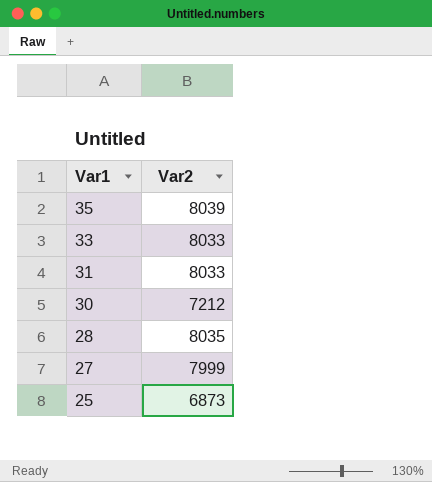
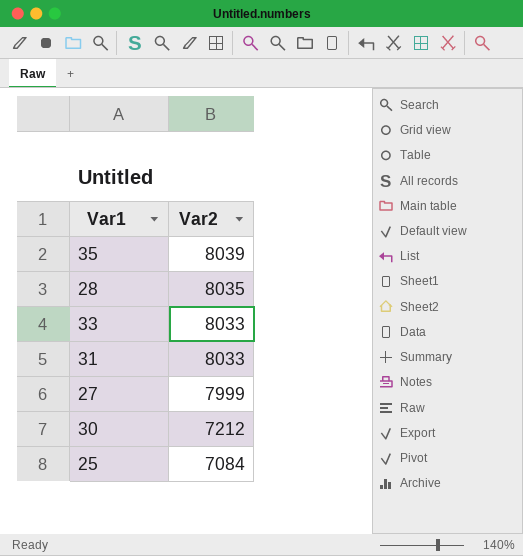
row order: Var1 descending -> Var2 descending
25 | Var2: 6873 -> 7084

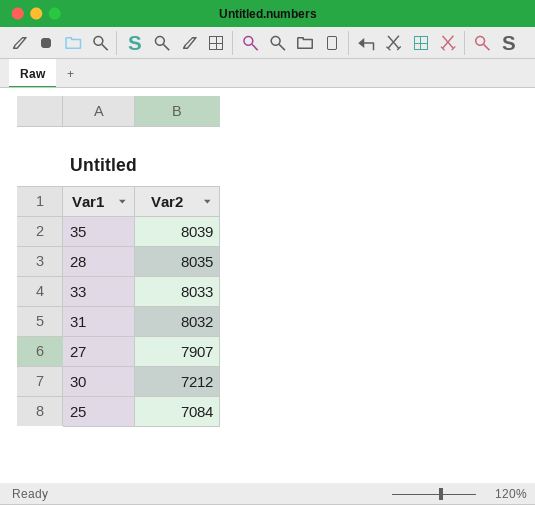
31 | Var2: 8033 -> 8032
27 | Var2: 7999 -> 7907

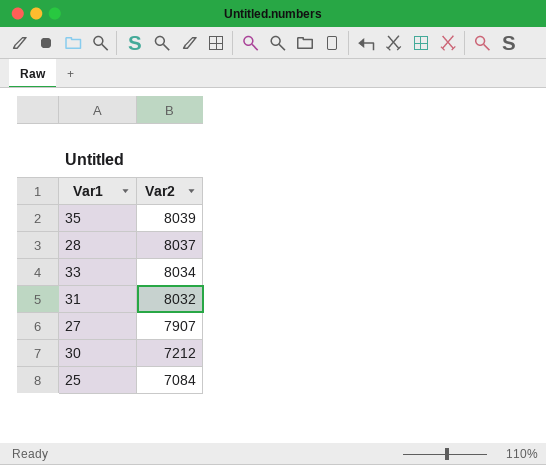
28 | Var2: 8035 -> 8037
33 | Var2: 8033 -> 8034

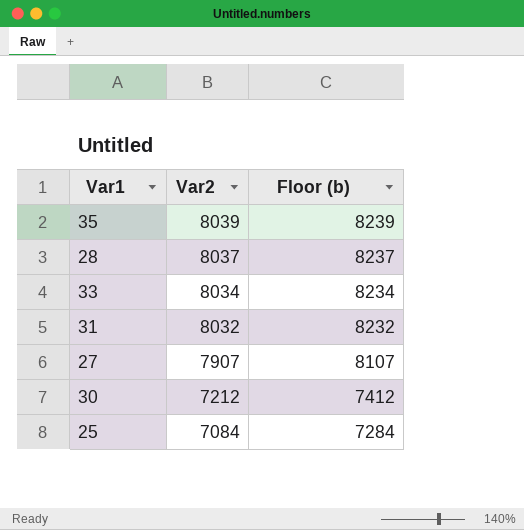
column Floor (b) | formula: none -> [Var2] + 200

